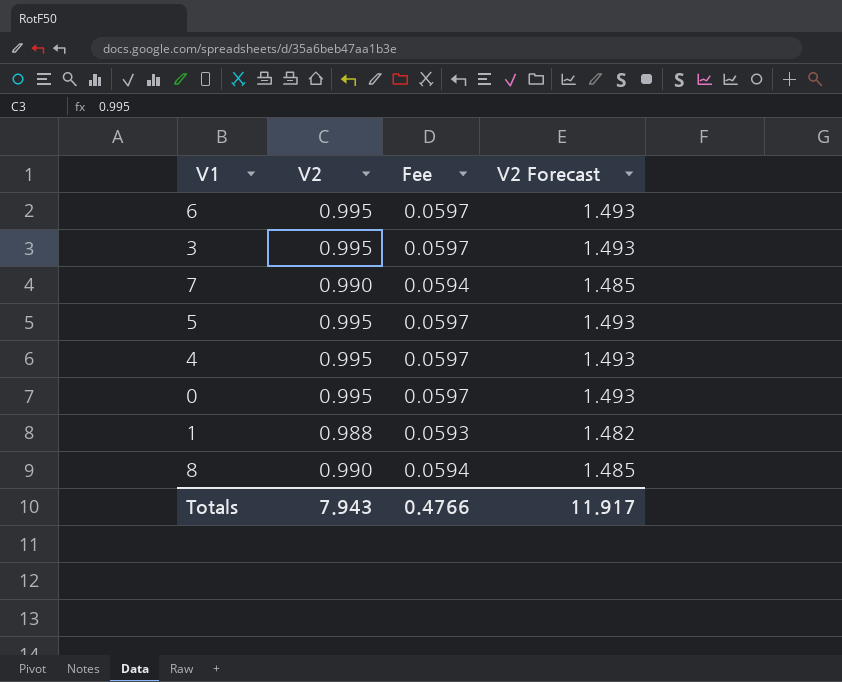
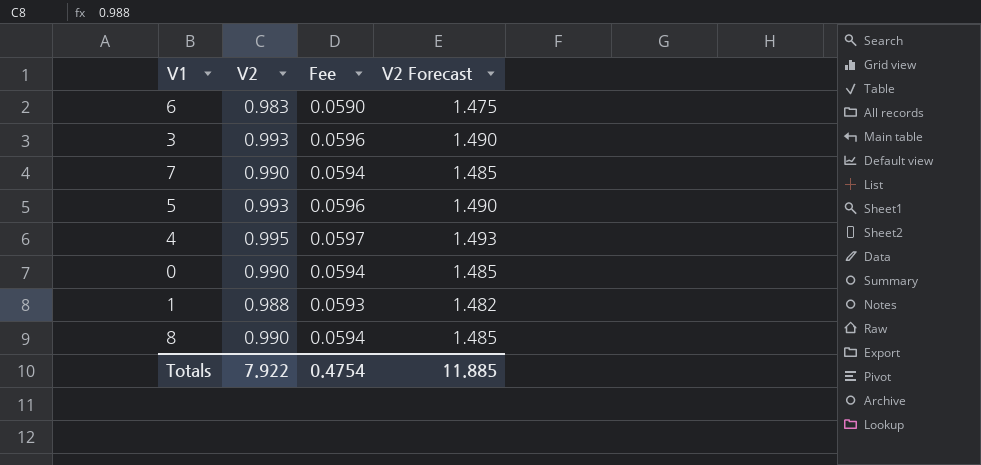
6 | V2: 0.995 -> 0.983
6 | Fee: 0.0597 -> 0.0590
6 | V2 Forecast: 1.493 -> 1.475
3 | V2: 0.995 -> 0.993
3 | Fee: 0.0597 -> 0.0596
3 | V2 Forecast: 1.493 -> 1.490
5 | V2: 0.995 -> 0.993
5 | Fee: 0.0597 -> 0.0596
5 | V2 Forecast: 1.493 -> 1.490
0 | V2: 0.995 -> 0.990
0 | Fee: 0.0597 -> 0.0594
0 | V2 Forecast: 1.493 -> 1.485
Totals | V2: 7.943 -> 7.922
Totals | Fee: 0.4766 -> 0.4754
Totals | V2 Forecast: 11.917 -> 11.885

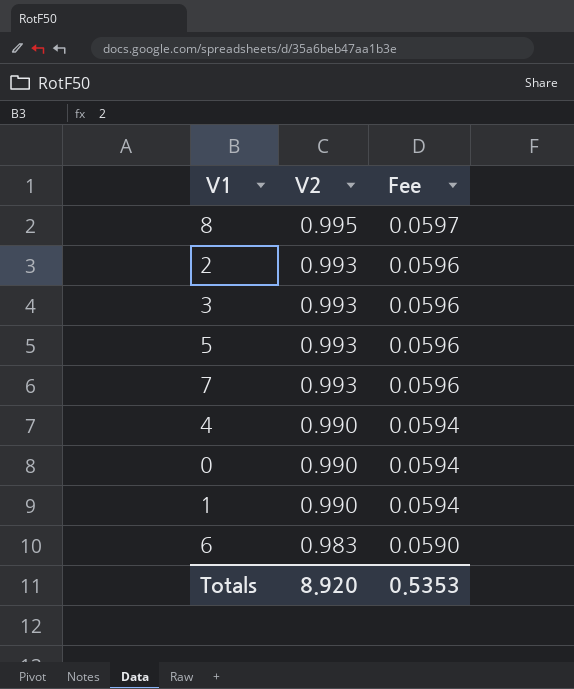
row order: none -> V2 descending
column V2 Forecast | formula: [V2] * 1.5 -> none
8 | V2: 0.990 -> 0.995
8 | Fee: 0.0594 -> 0.0597
row 2: none -> 0.993 | 0.0596
7 | V2: 0.990 -> 0.993
7 | Fee: 0.0594 -> 0.0596
4 | V2: 0.995 -> 0.990
4 | Fee: 0.0597 -> 0.0594
1 | V2: 0.988 -> 0.990
1 | Fee: 0.0593 -> 0.0594
Totals | V2: 7.922 -> 8.920
Totals | Fee: 0.4754 -> 0.5353

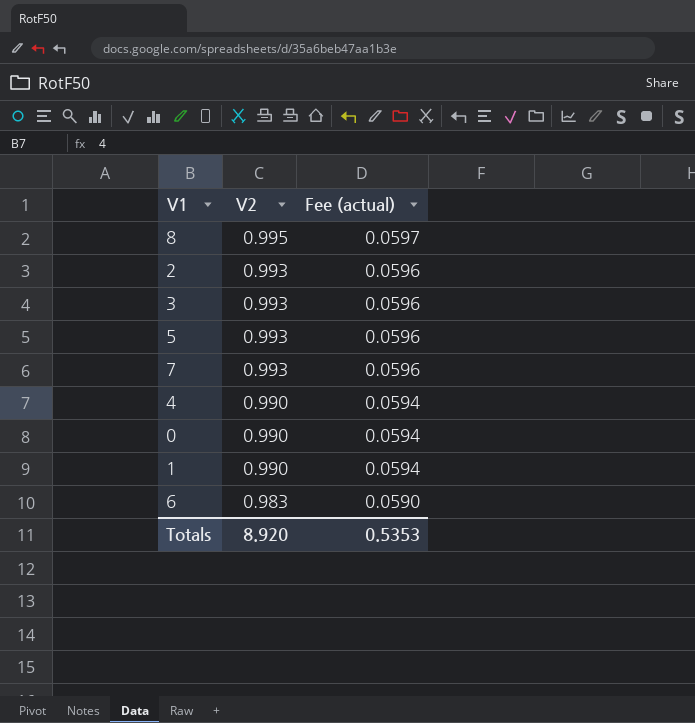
column name: Fee -> Fee (actual)

